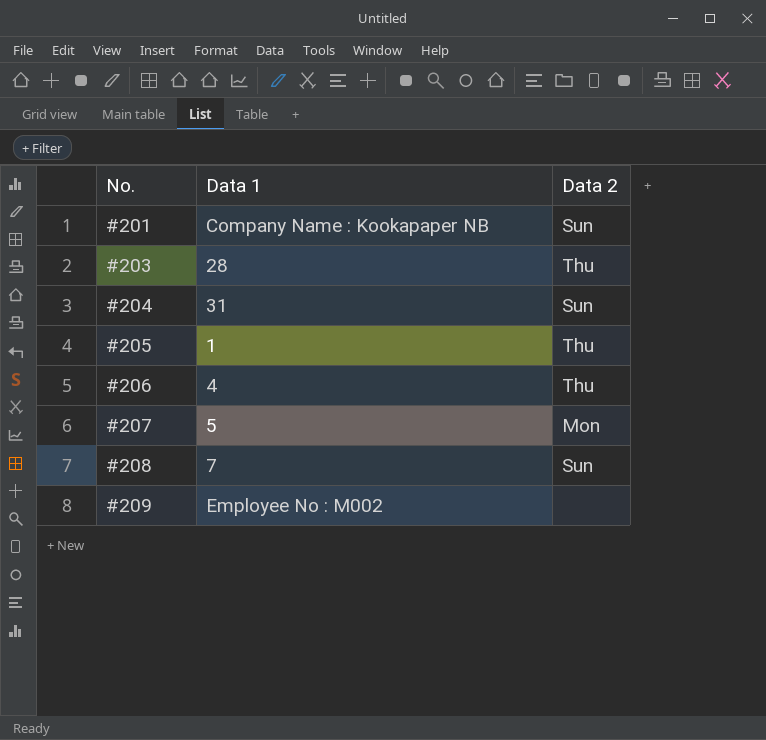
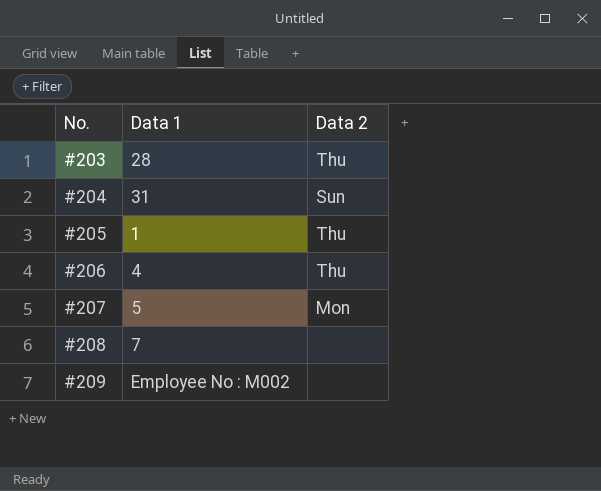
row #201: Company Name : Kookapaper NB | Sun -> none
#208 | Data 2: Sun -> none

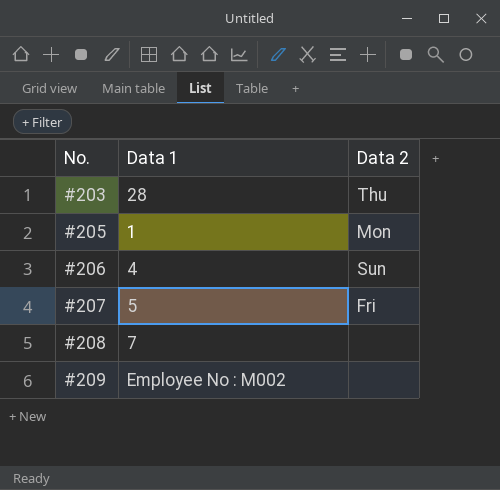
row #204: 31 | Sun -> none
#205 | Data 2: Thu -> Mon
#206 | Data 2: Thu -> Sun
#207 | Data 2: Mon -> Fri

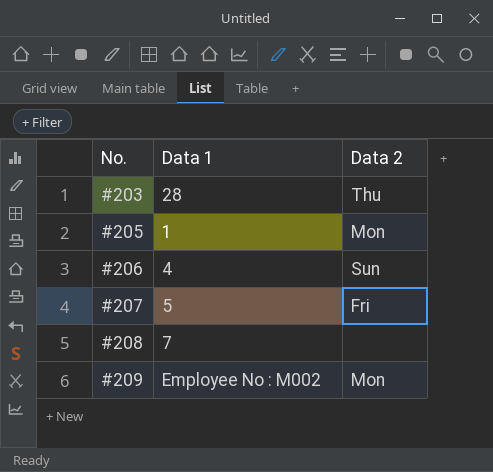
#209 | Data 2: none -> Mon

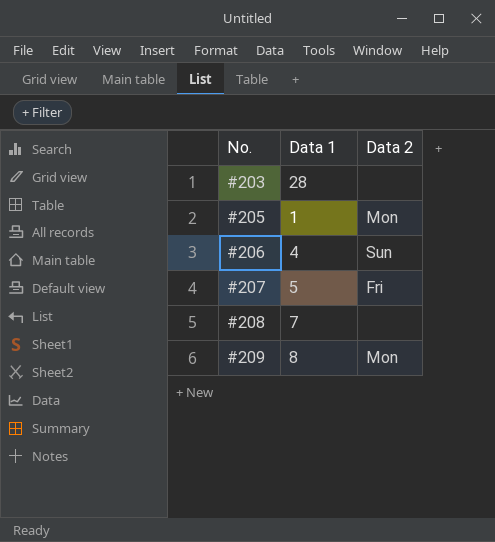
#203 | Data 2: Thu -> none
#209 | Data 1: Employee No : M002 -> 8

